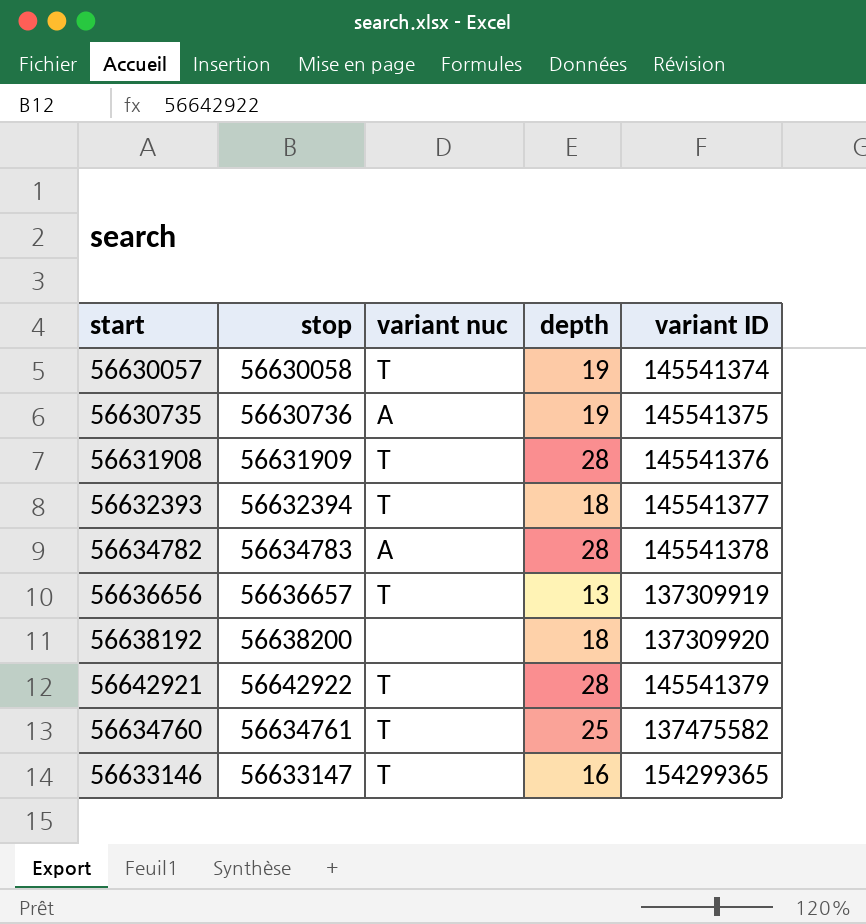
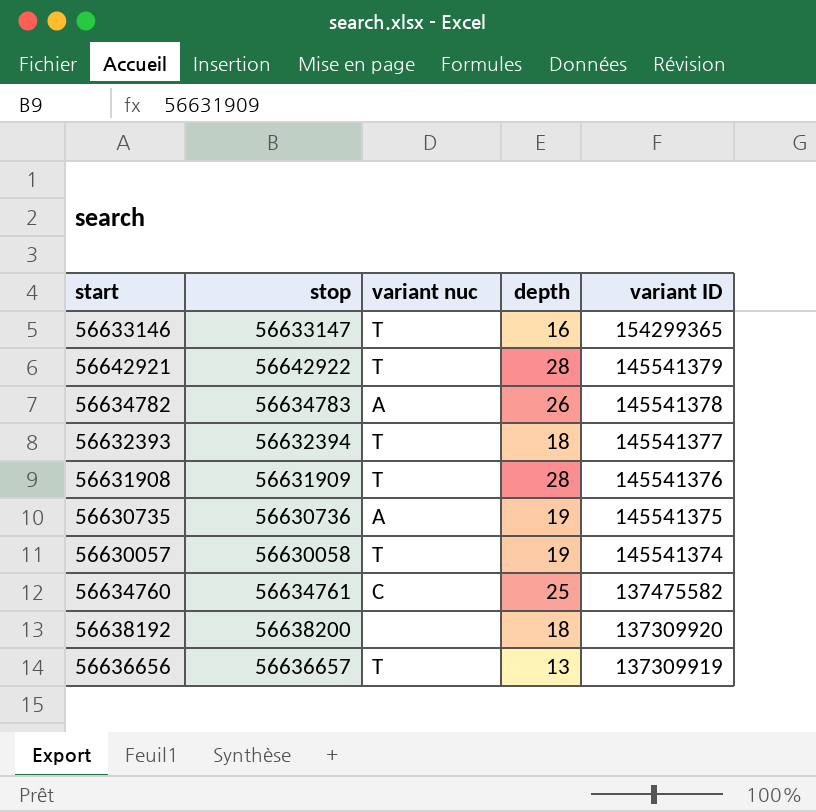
row order: none -> variant ID descending
56634782 | depth: 28 -> 26
56634760 | variant nuc: T -> C

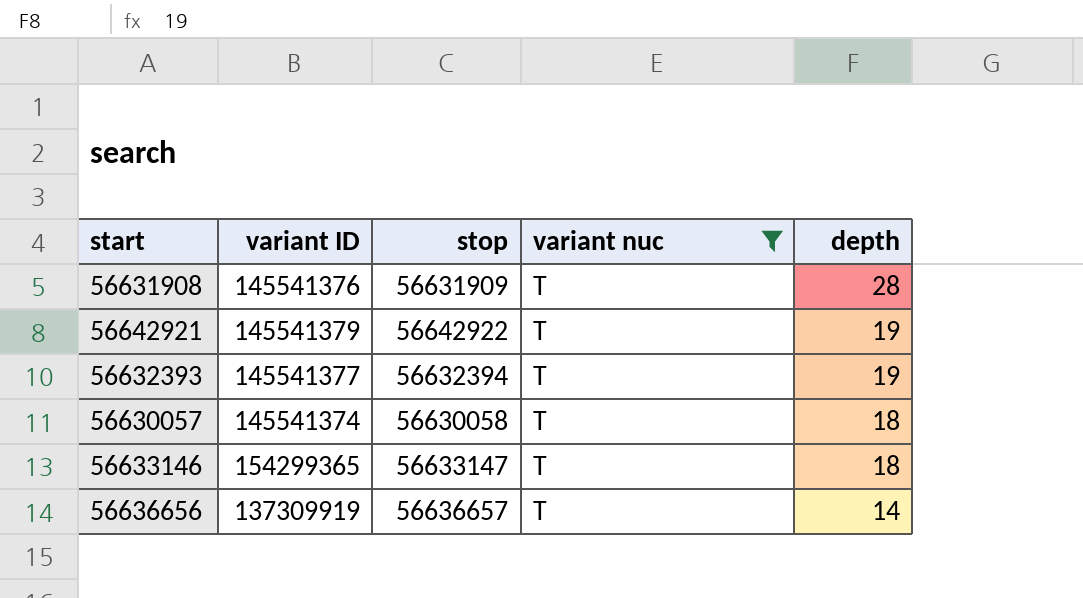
filter: none -> variant nuc = T
row order: variant ID descending -> depth descending
column variant ID | position: 5 -> 2
56642921 | depth: 28 -> 19
56632393 | depth: 18 -> 19
56630057 | depth: 19 -> 18
56633146 | depth: 16 -> 18
56636656 | depth: 13 -> 14

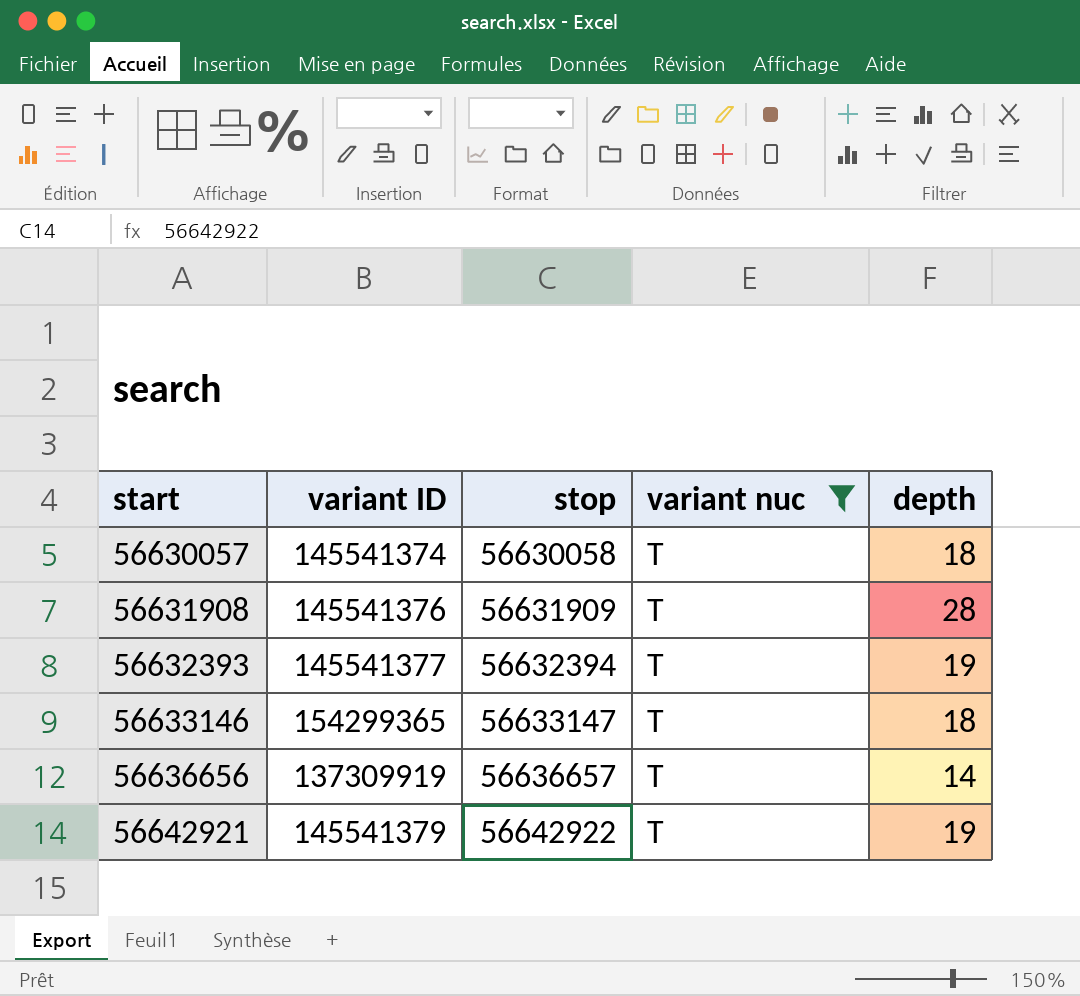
row order: depth descending -> start ascending

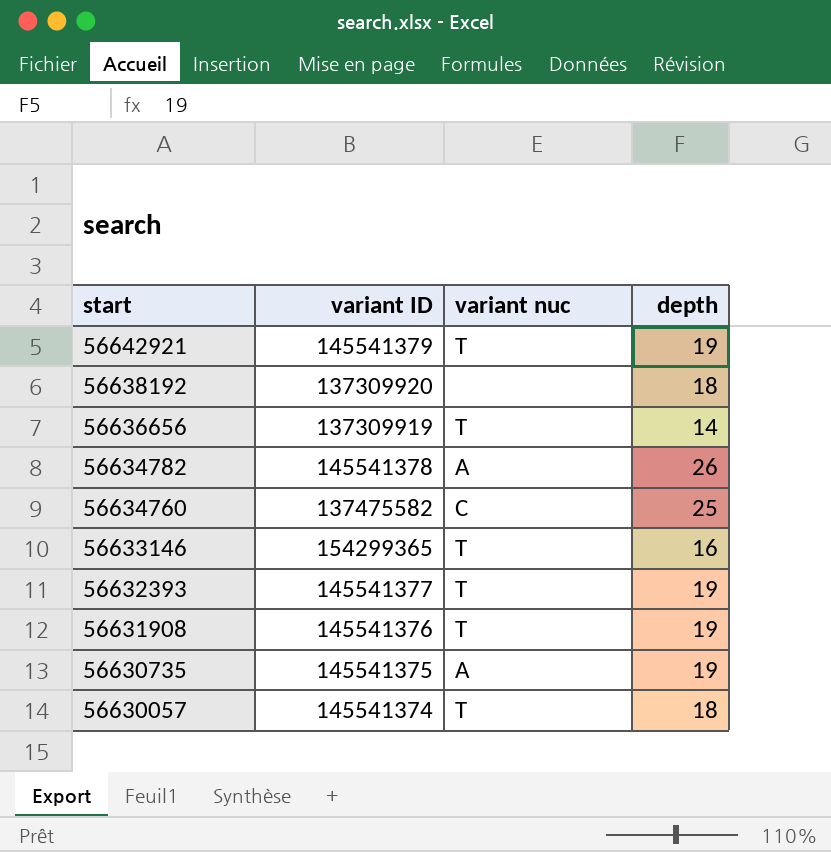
filter: variant nuc = T -> none
row order: start ascending -> start descending
column stop | position: 3 -> none
56633146 | depth: 18 -> 16
56631908 | depth: 28 -> 19

